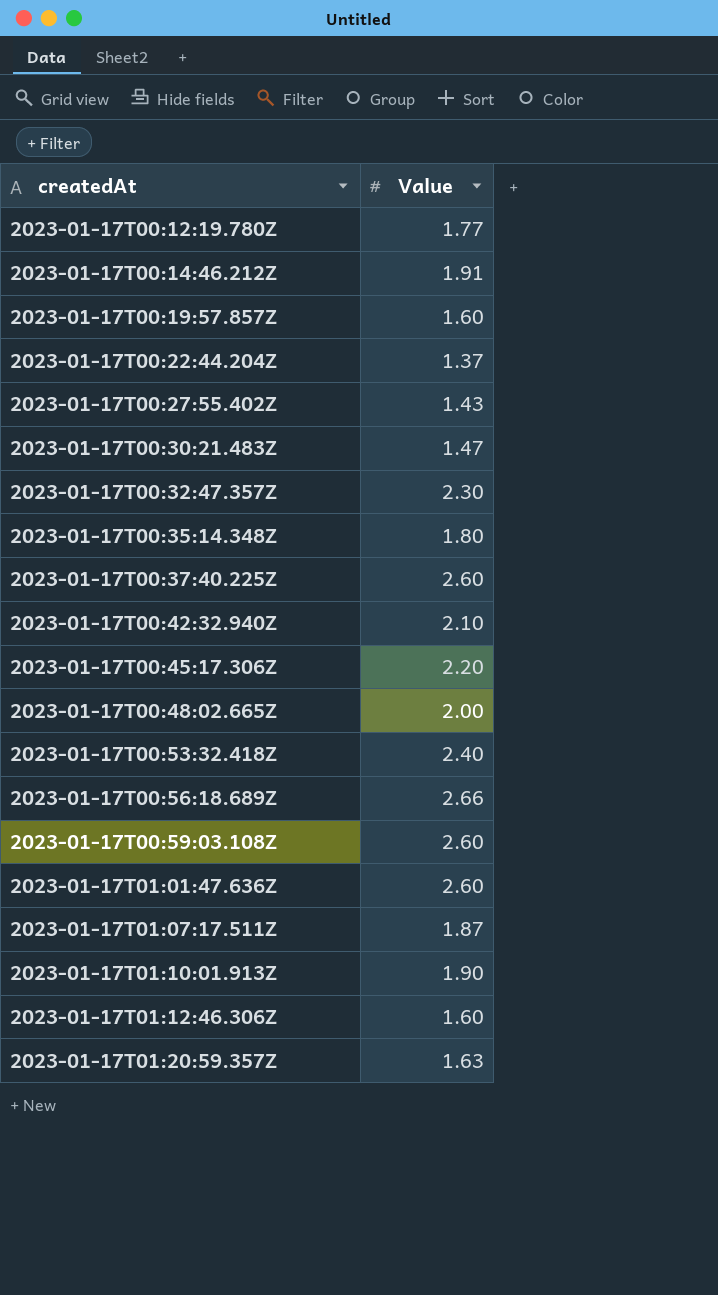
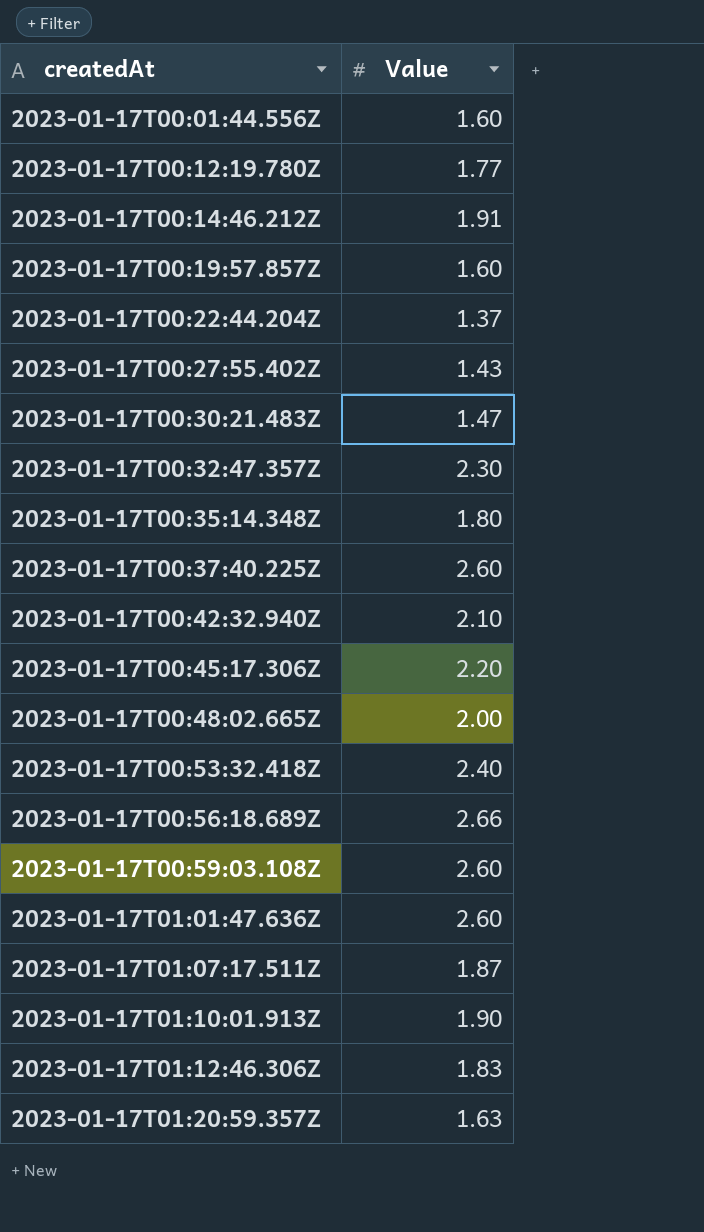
row 2023-01-17T00:01:44.556Z: none -> 1.60
2023-01-17T01:12:46.306Z | Value: 1.60 -> 1.83

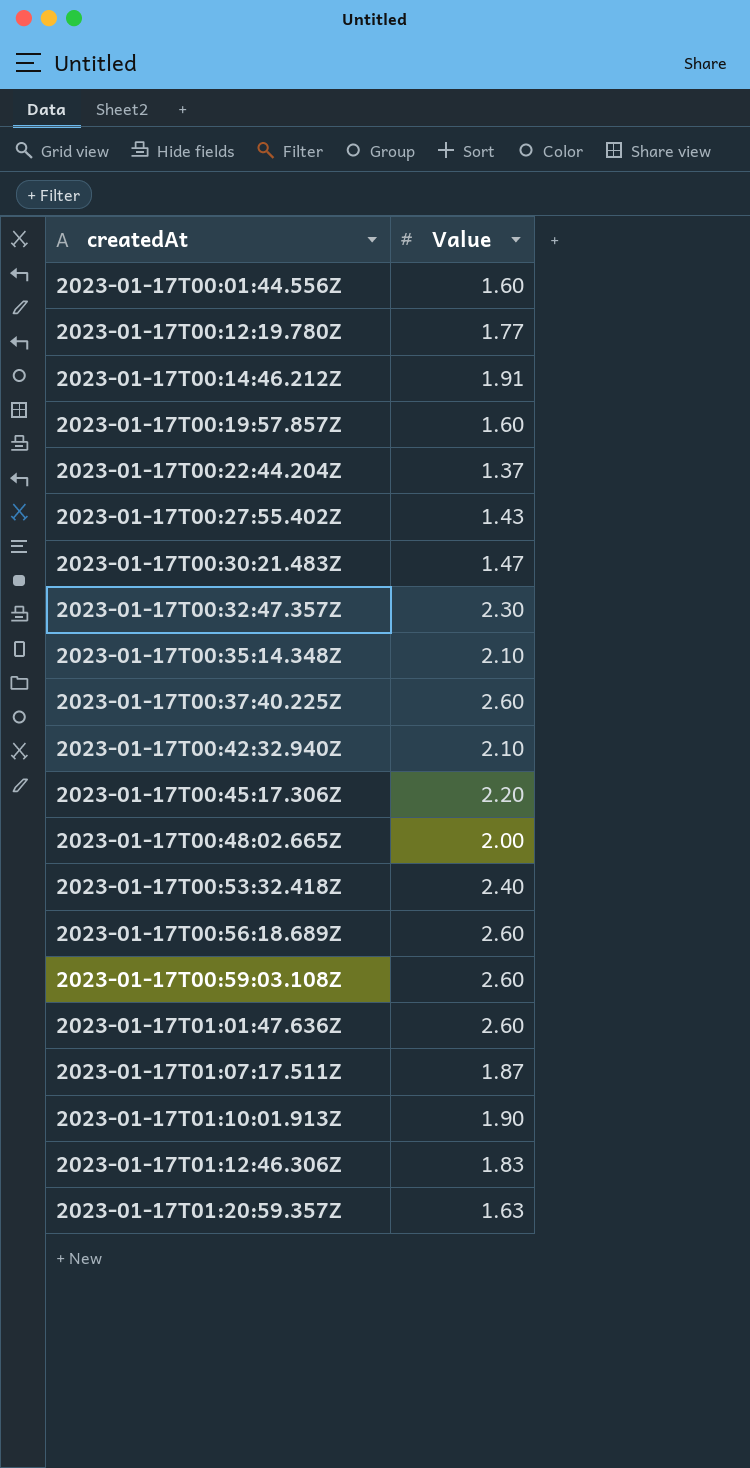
2023-01-17T00:35:14.348Z | Value: 1.80 -> 2.10
2023-01-17T00:56:18.689Z | Value: 2.66 -> 2.60

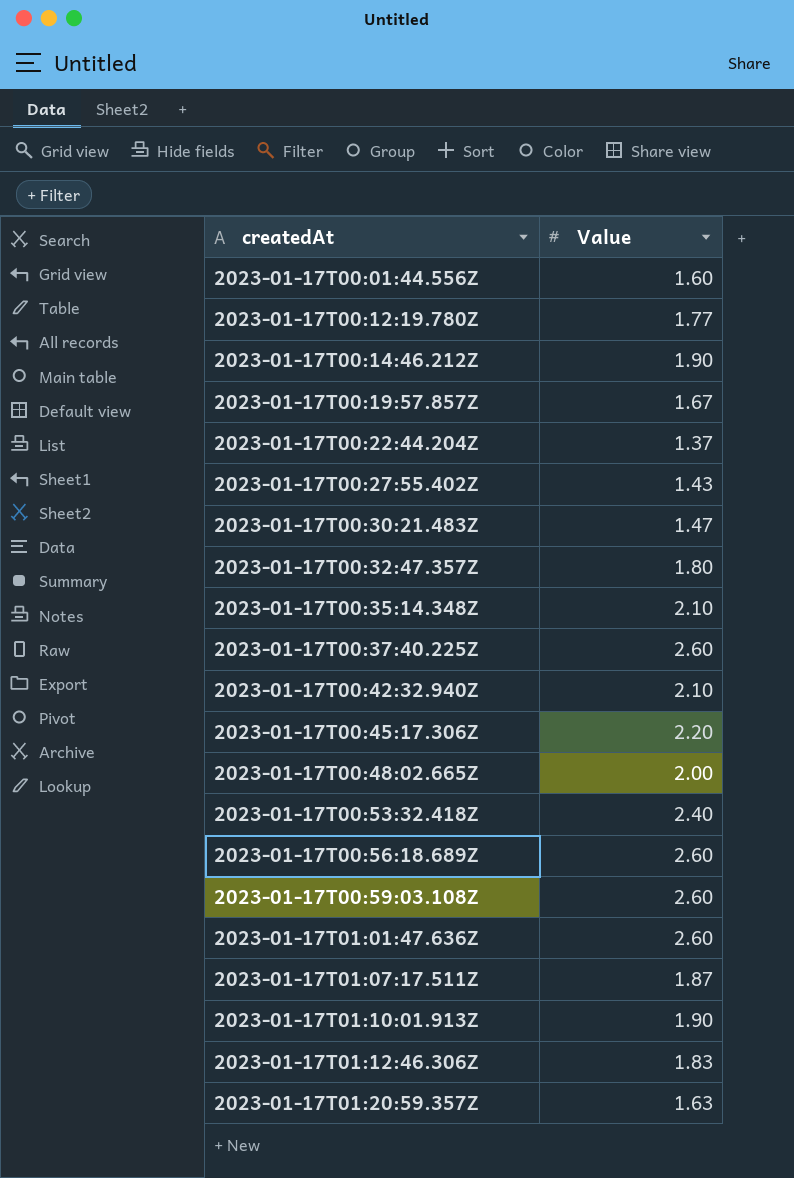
2023-01-17T00:14:46.212Z | Value: 1.91 -> 1.90
2023-01-17T00:19:57.857Z | Value: 1.60 -> 1.67
2023-01-17T00:32:47.357Z | Value: 2.30 -> 1.80

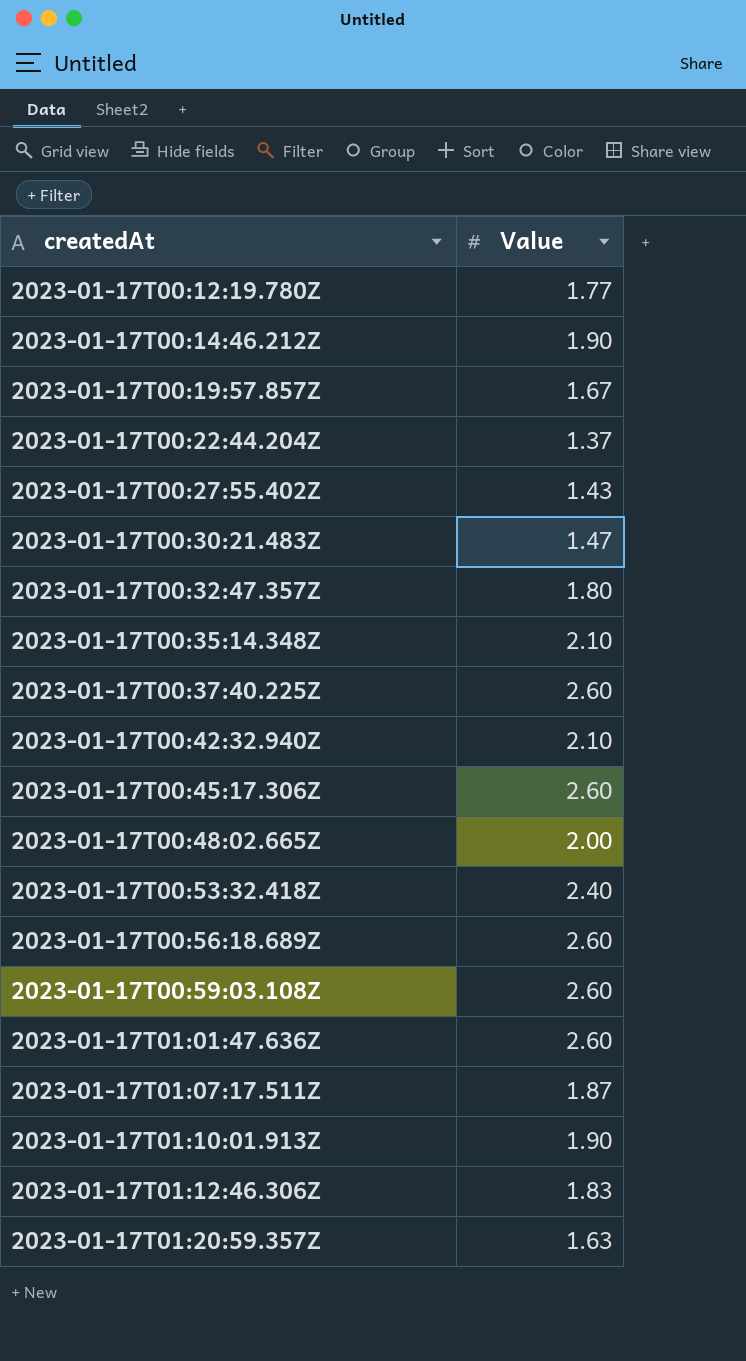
row 2023-01-17T00:01:44.556Z: 1.60 -> none
2023-01-17T00:45:17.306Z | Value: 2.20 -> 2.60

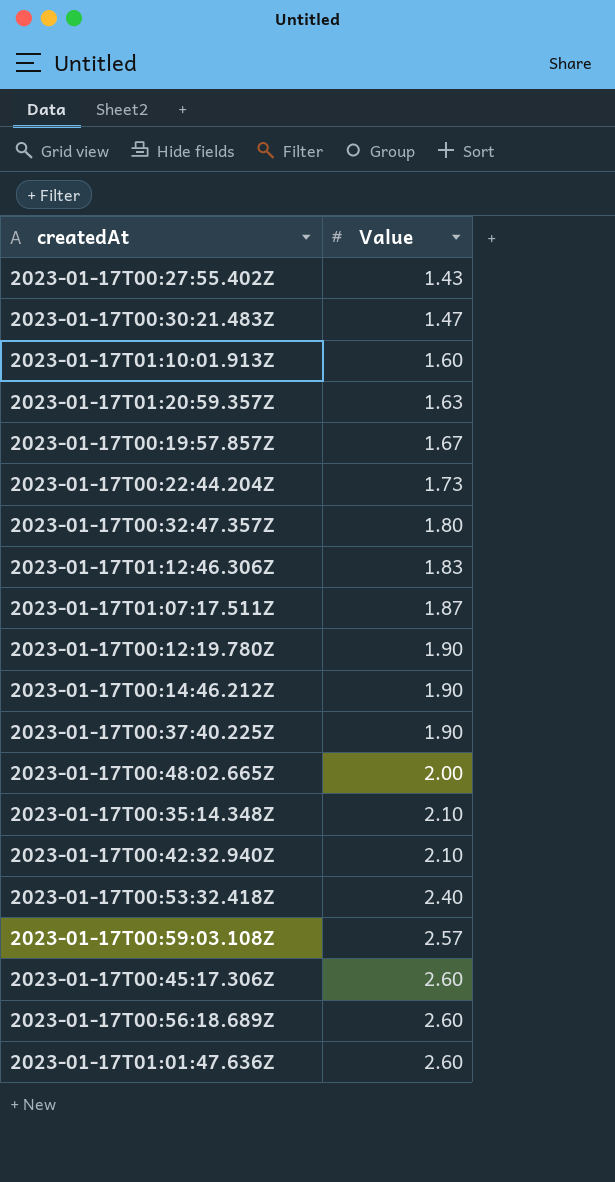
row order: createdAt ascending -> Value ascending
2023-01-17T01:10:01.913Z | Value: 1.90 -> 1.60
2023-01-17T00:22:44.204Z | Value: 1.37 -> 1.73
2023-01-17T00:12:19.780Z | Value: 1.77 -> 1.90
2023-01-17T00:37:40.225Z | Value: 2.60 -> 1.90
2023-01-17T00:59:03.108Z | Value: 2.60 -> 2.57

